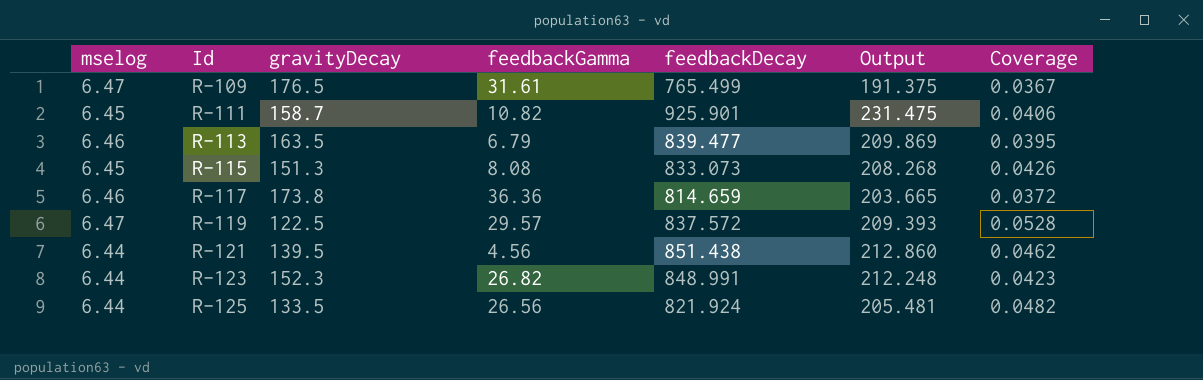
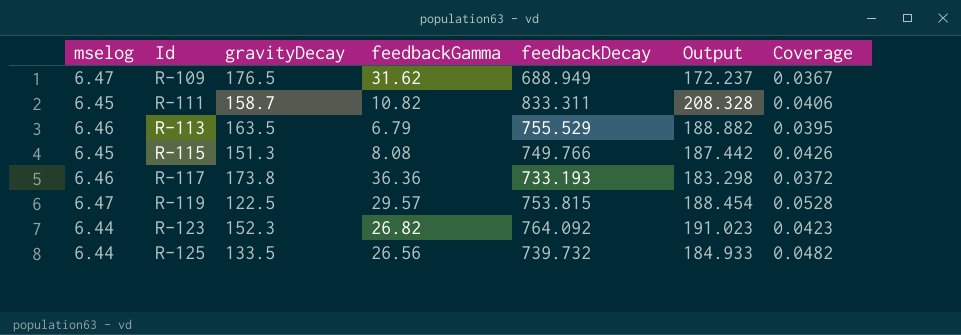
row R-121: 6.44 | 139.5 | 4.56 | 851.438 | 212.860 | 0.0462 -> none
R-109 | feedbackGamma: 31.61 -> 31.62
R-109 | feedbackDecay: 765.499 -> 688.949
R-109 | Output: 191.375 -> 172.237
R-111 | feedbackDecay: 925.901 -> 833.311
R-111 | Output: 231.475 -> 208.328
R-113 | feedbackDecay: 839.477 -> 755.529
R-113 | Output: 209.869 -> 188.882
R-115 | feedbackDecay: 833.073 -> 749.766
R-115 | Output: 208.268 -> 187.442
R-117 | feedbackDecay: 814.659 -> 733.193
R-117 | Output: 203.665 -> 183.298
R-119 | feedbackDecay: 837.572 -> 753.815
R-119 | Output: 209.393 -> 188.454
R-123 | feedbackDecay: 848.991 -> 764.092
R-123 | Output: 212.248 -> 191.023
R-125 | feedbackDecay: 821.924 -> 739.732
R-125 | Output: 205.481 -> 184.933

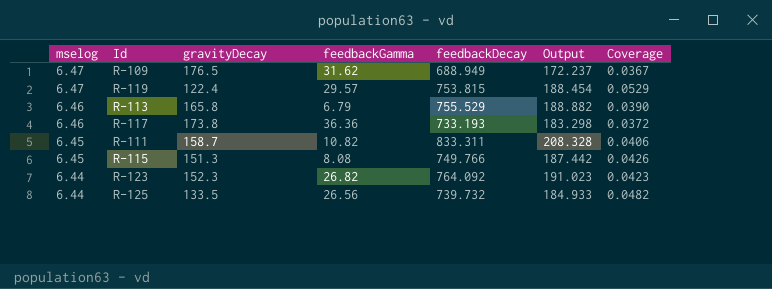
row order: Id ascending -> mselog descending
R-119 | gravityDecay: 122.5 -> 122.4
R-119 | Coverage: 0.0528 -> 0.0529
R-113 | gravityDecay: 163.5 -> 165.8
R-113 | Coverage: 0.0395 -> 0.0390

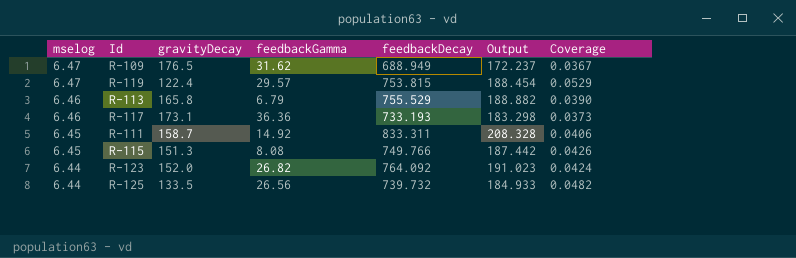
R-117 | gravityDecay: 173.8 -> 173.1
R-117 | Coverage: 0.0372 -> 0.0373
R-111 | feedbackGamma: 10.82 -> 14.92
R-123 | gravityDecay: 152.3 -> 152.0
R-123 | Coverage: 0.0423 -> 0.0424

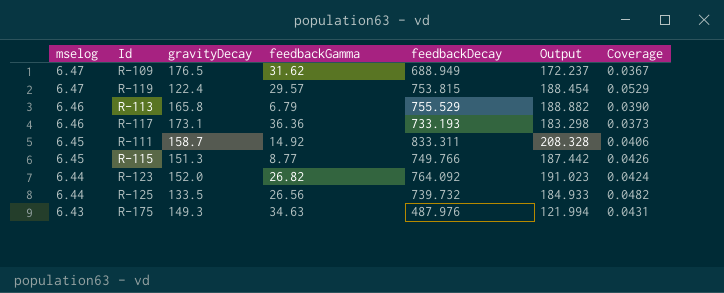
R-115 | feedbackGamma: 8.08 -> 8.77
row R-175: none -> 6.43 | 149.3 | 34.63 | 487.976 | 121.994 | 0.0431

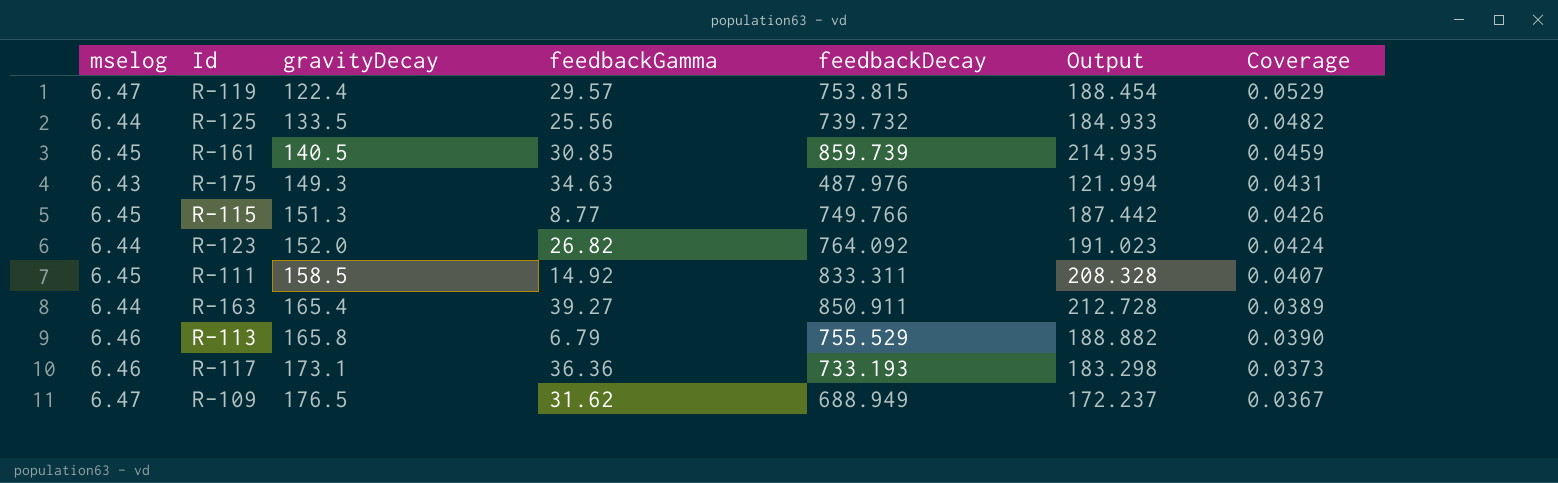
row order: mselog descending -> gravityDecay ascending
R-125 | feedbackGamma: 26.56 -> 25.56
row R-161: none -> 6.45 | 140.5 | 30.85 | 859.739 | 214.935 | 0.0459
R-111 | gravityDecay: 158.7 -> 158.5
R-111 | Coverage: 0.0406 -> 0.0407
row R-163: none -> 6.44 | 165.4 | 39.27 | 850.911 | 212.728 | 0.0389

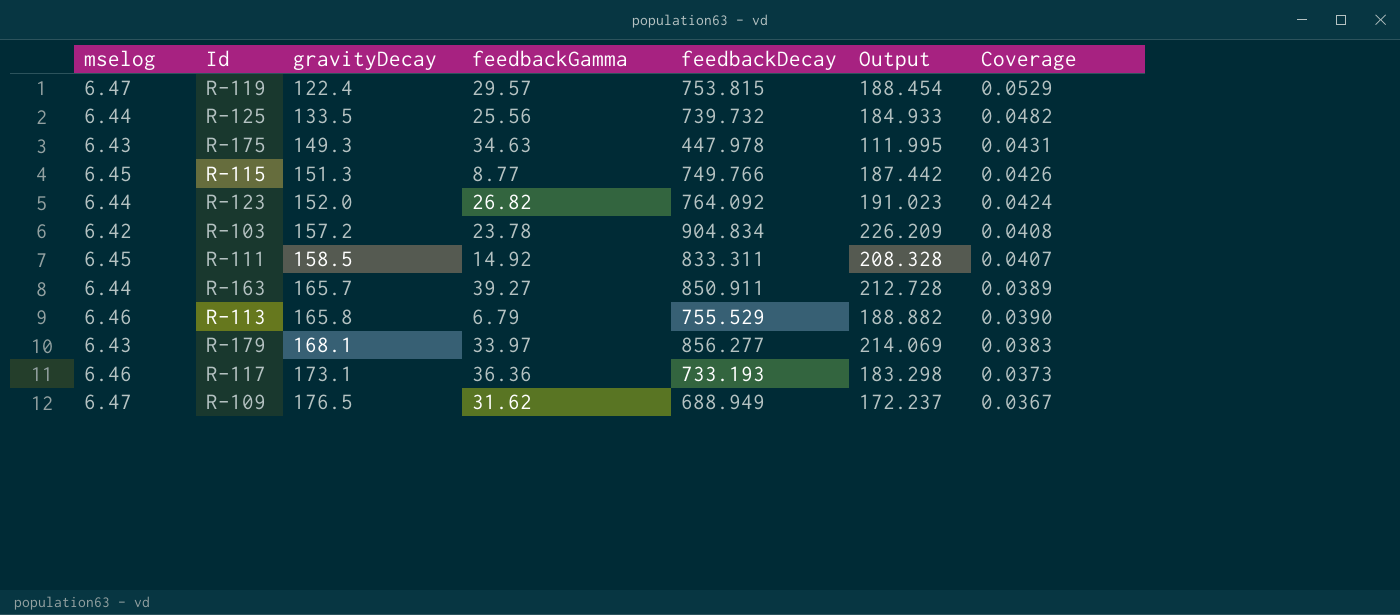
row R-161: 6.45 | 140.5 | 30.85 | 859.739 | 214.935 | 0.0459 -> none
R-175 | feedbackDecay: 487.976 -> 447.978
R-175 | Output: 121.994 -> 111.995
row R-103: none -> 6.42 | 157.2 | 23.78 | 904.834 | 226.209 | 0.0408
R-163 | gravityDecay: 165.4 -> 165.7
row R-179: none -> 6.43 | 168.1 | 33.97 | 856.277 | 214.069 | 0.0383

